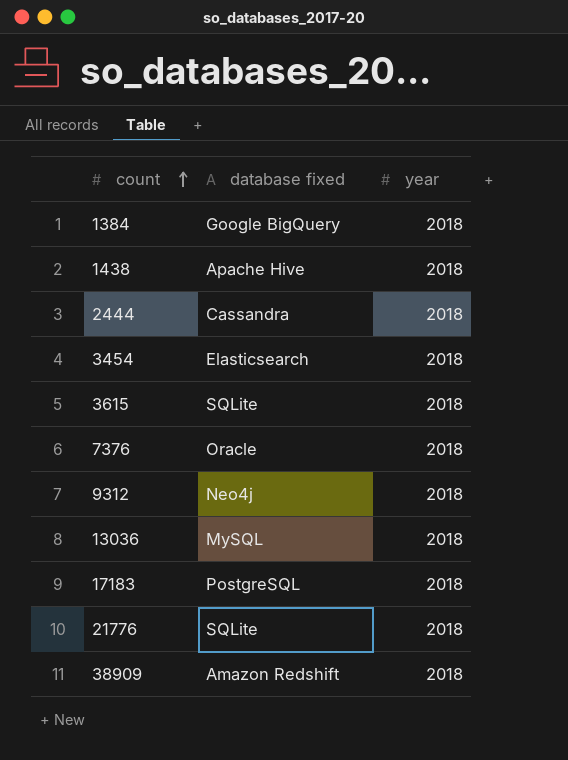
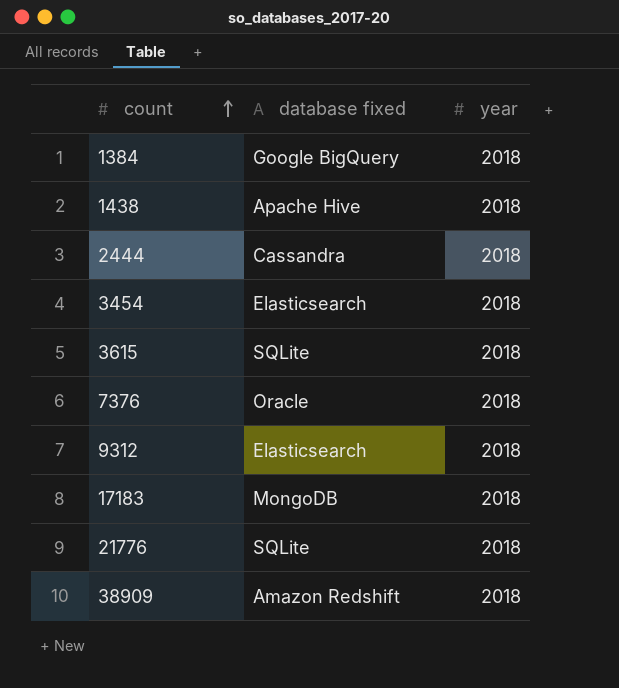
row 13036: MySQL | 2018 -> none
9312 | database fixed: Neo4j -> Elasticsearch
17183 | database fixed: PostgreSQL -> MongoDB

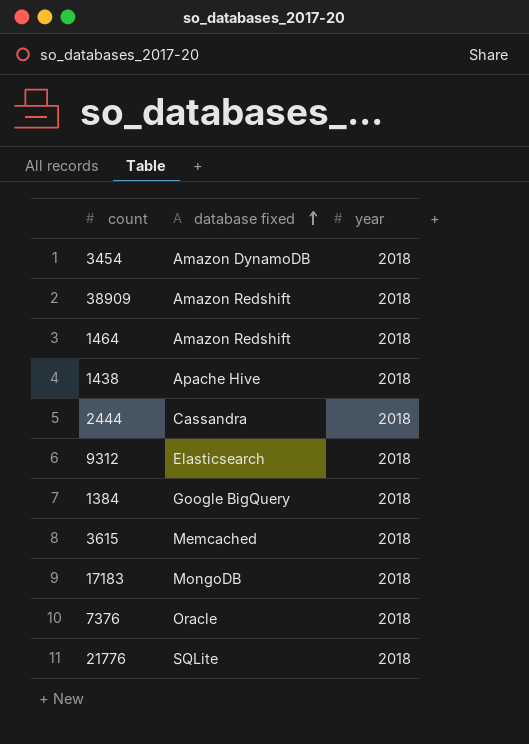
row order: count ascending -> database fixed ascending
3454 | database fixed: Elasticsearch -> Amazon DynamoDB
row 1464: none -> Amazon Redshift | 2018
3615 | database fixed: SQLite -> Memcached

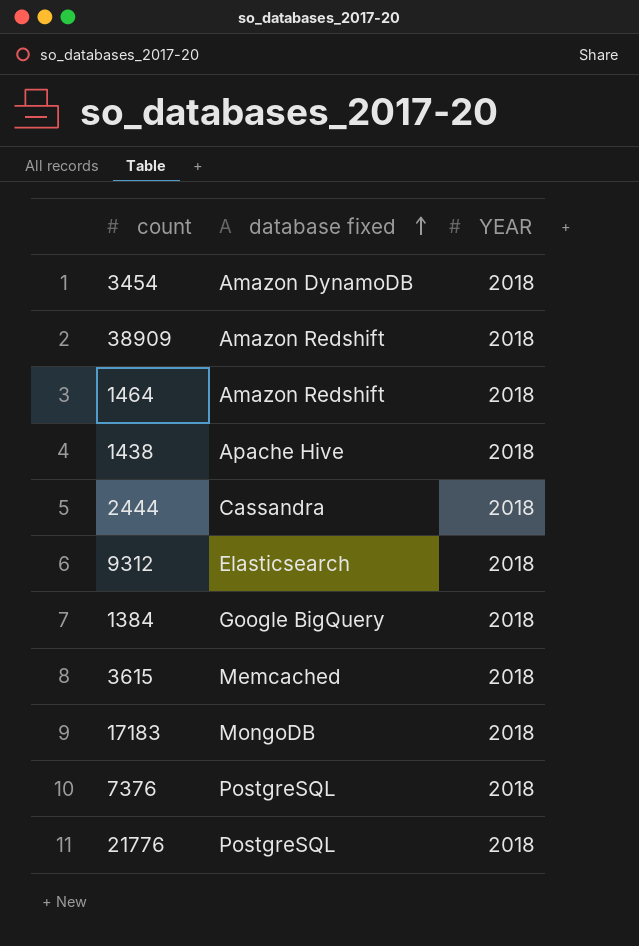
column name: year -> YEAR
7376 | database fixed: Oracle -> PostgreSQL
21776 | database fixed: SQLite -> PostgreSQL

